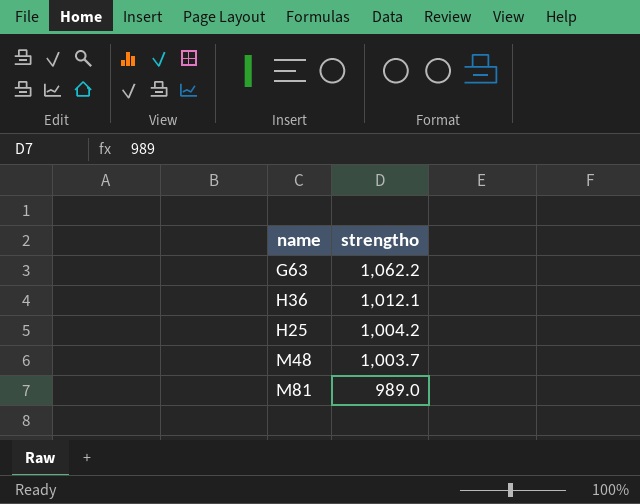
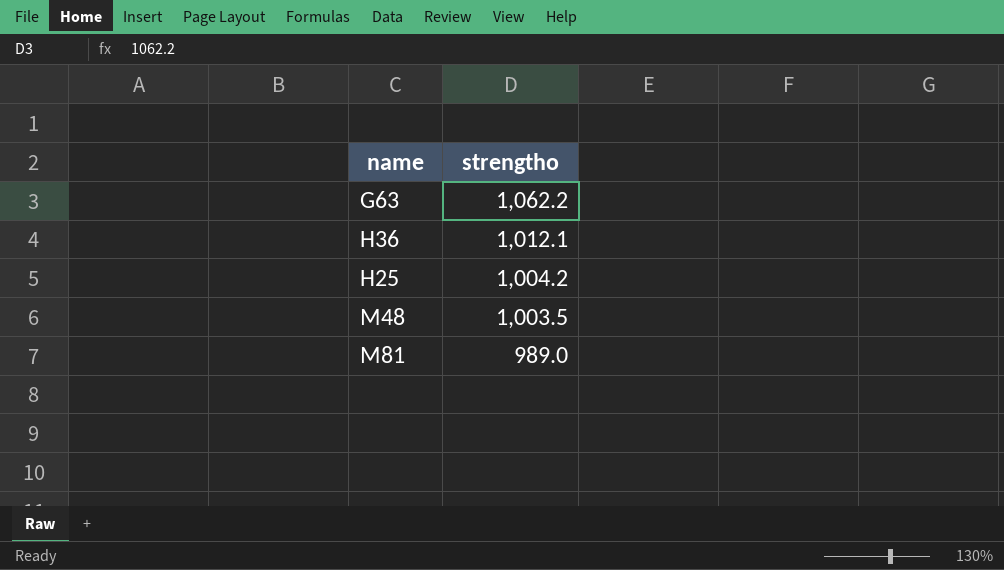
M48 | strengtho: 1,003.7 -> 1,003.5

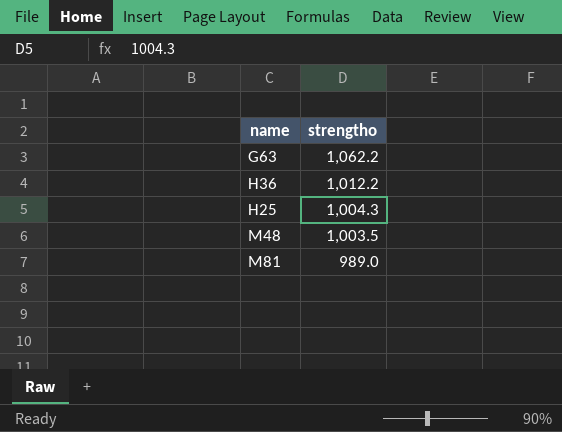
H36 | strengtho: 1,012.1 -> 1,012.2
H25 | strengtho: 1,004.2 -> 1,004.3

